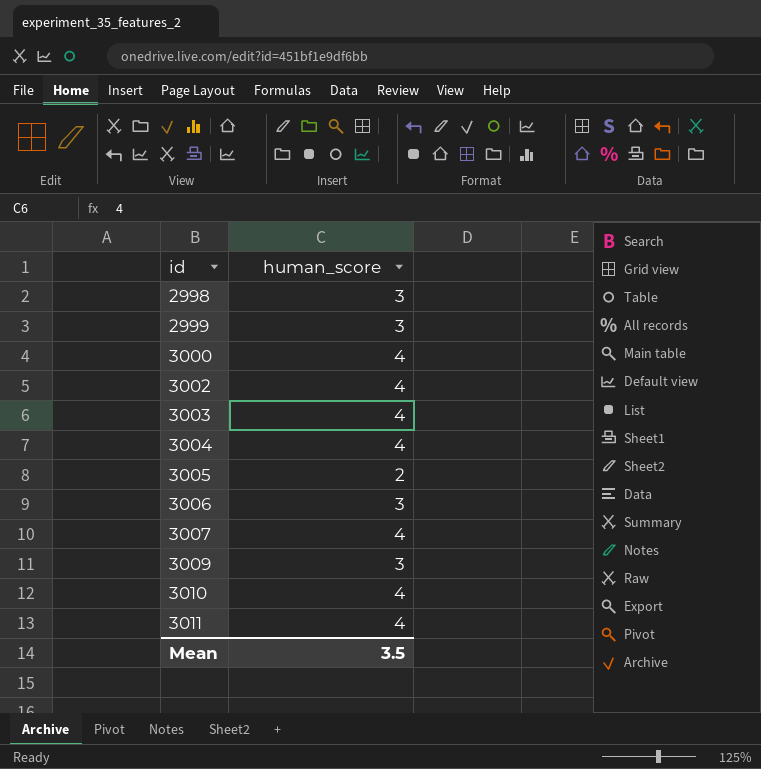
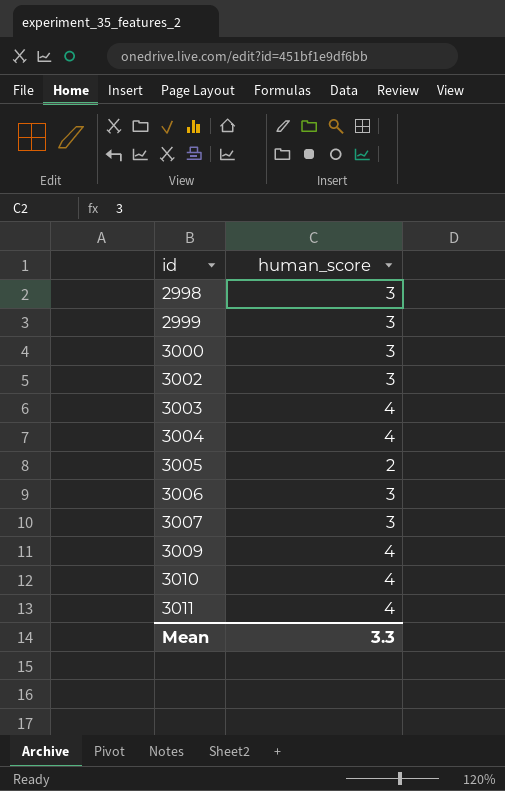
3000 | human_score: 4 -> 3
3002 | human_score: 4 -> 3
3007 | human_score: 4 -> 3
3009 | human_score: 3 -> 4
Mean | human_score: 3.5 -> 3.3

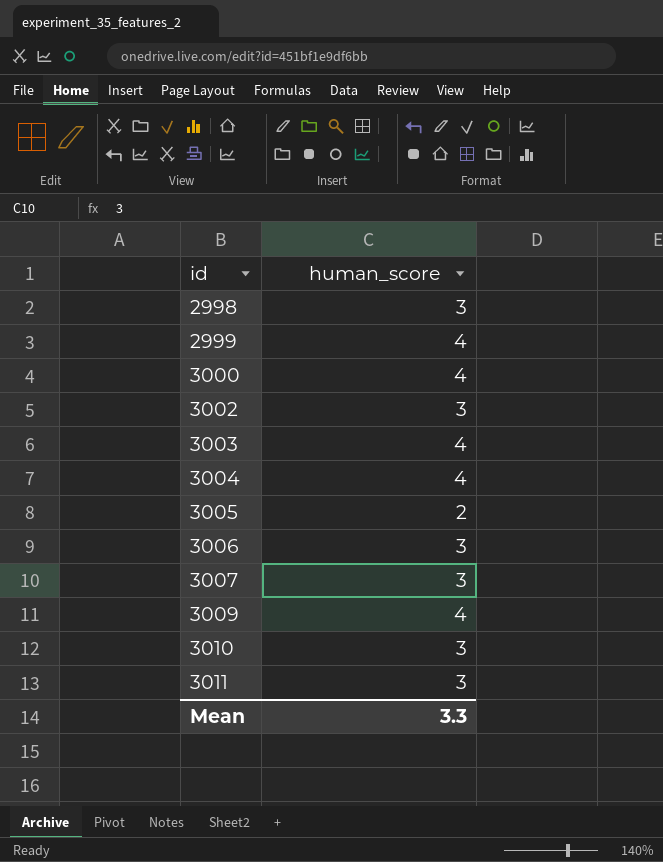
2999 | human_score: 3 -> 4
3000 | human_score: 3 -> 4
3010 | human_score: 4 -> 3
3011 | human_score: 4 -> 3

